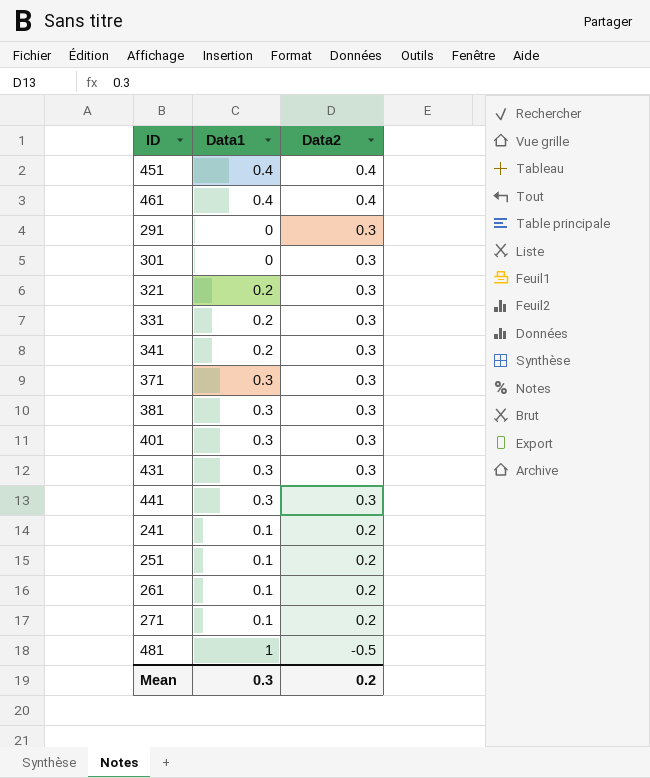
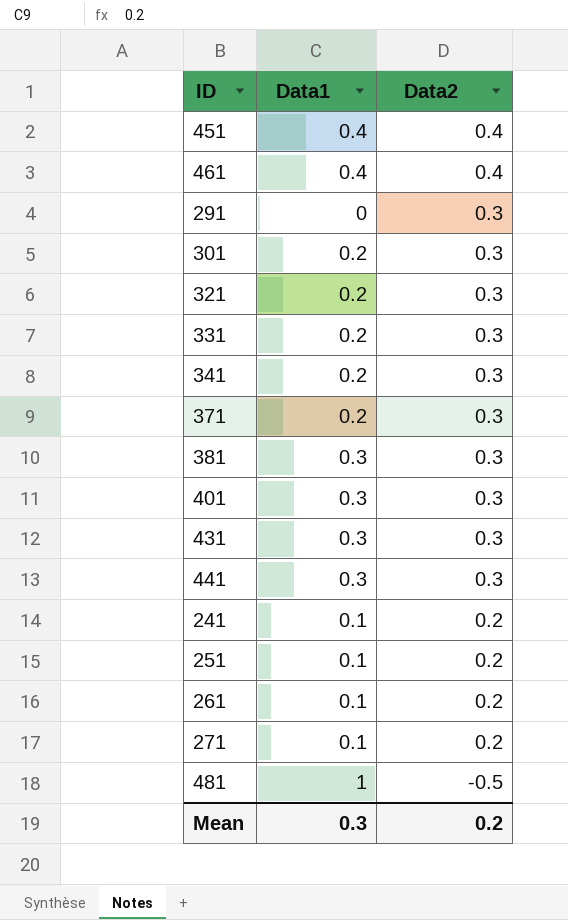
301 | Data1: 0 -> 0.2
371 | Data1: 0.3 -> 0.2

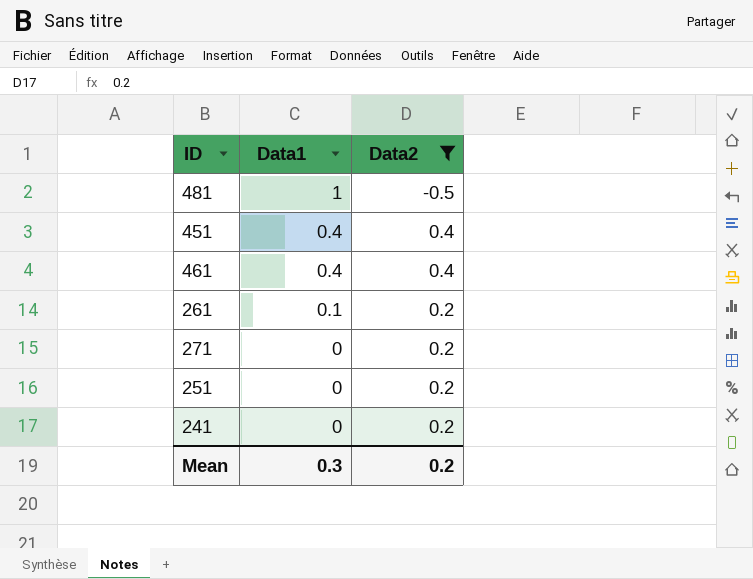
filter: none -> Data2 != 0.3
row order: Data2 descending -> Data1 descending
271 | Data1: 0.1 -> 0
251 | Data1: 0.1 -> 0
241 | Data1: 0.1 -> 0

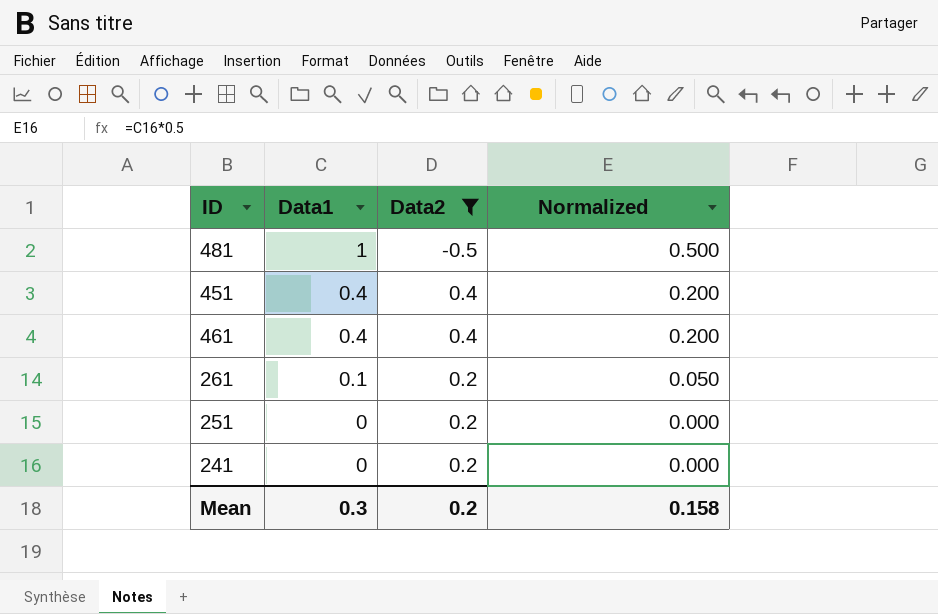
column Normalized | formula: none -> [Data1] * 0.5
row 271: 0 | 0.2 -> none

